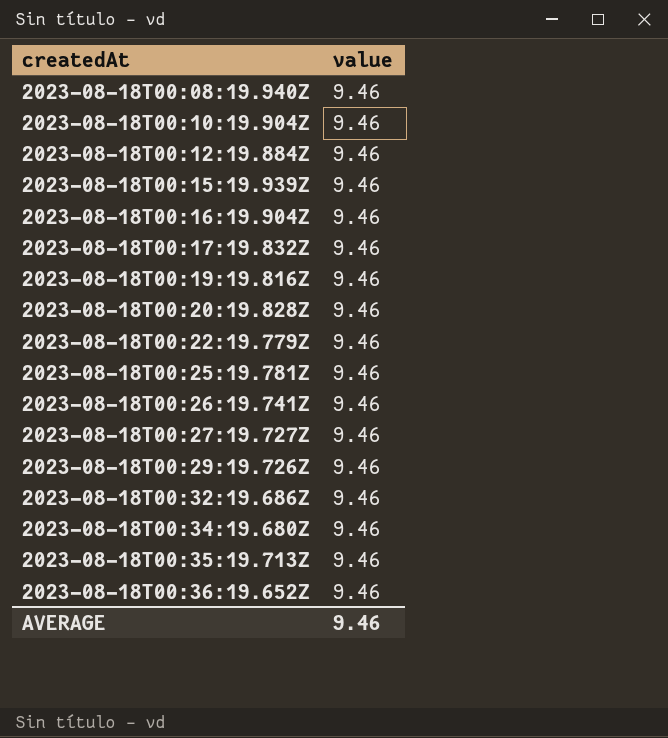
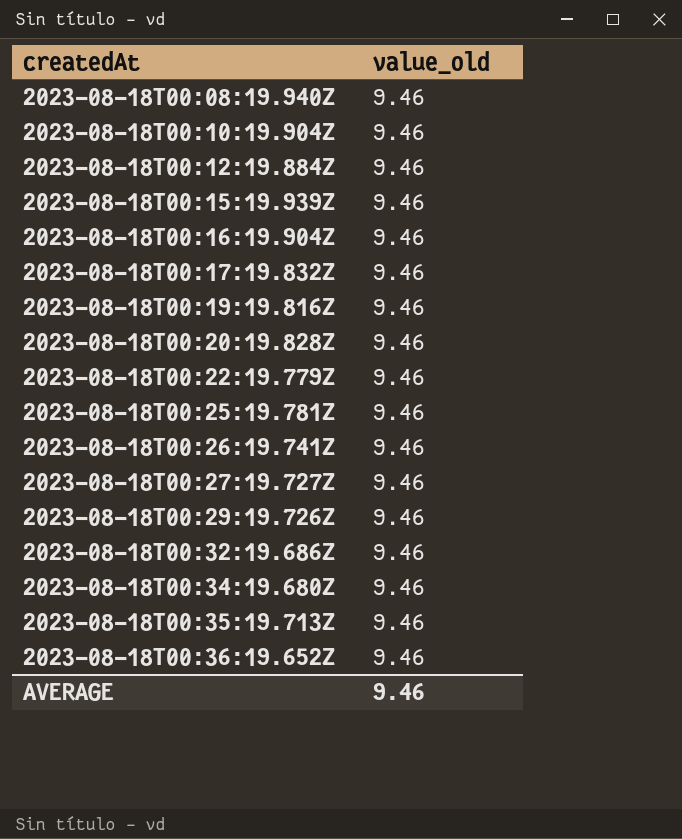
column name: value -> value_old

